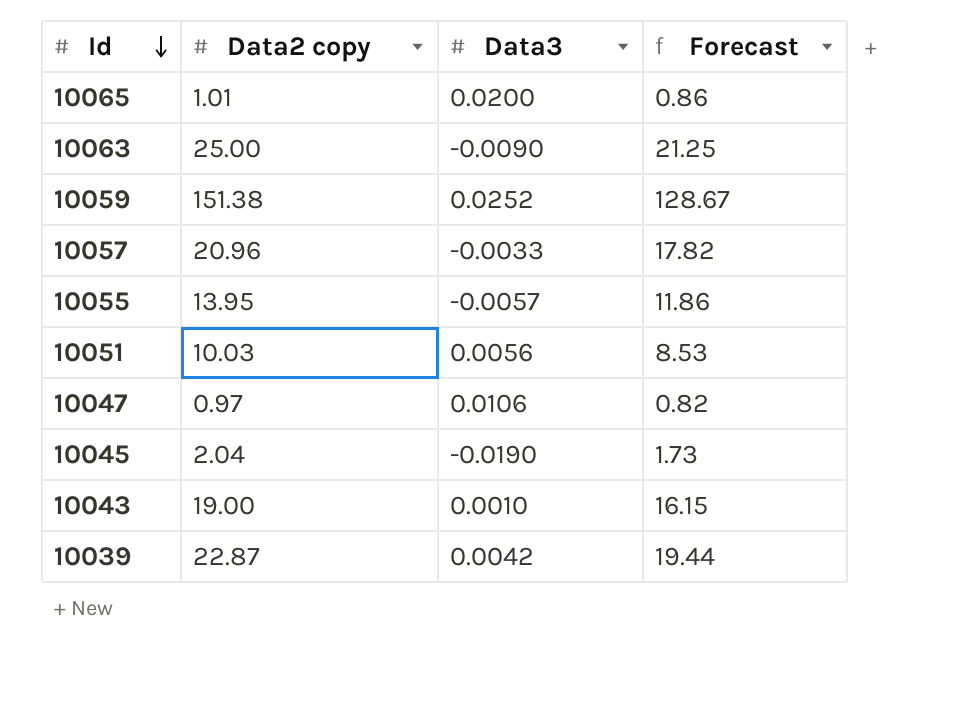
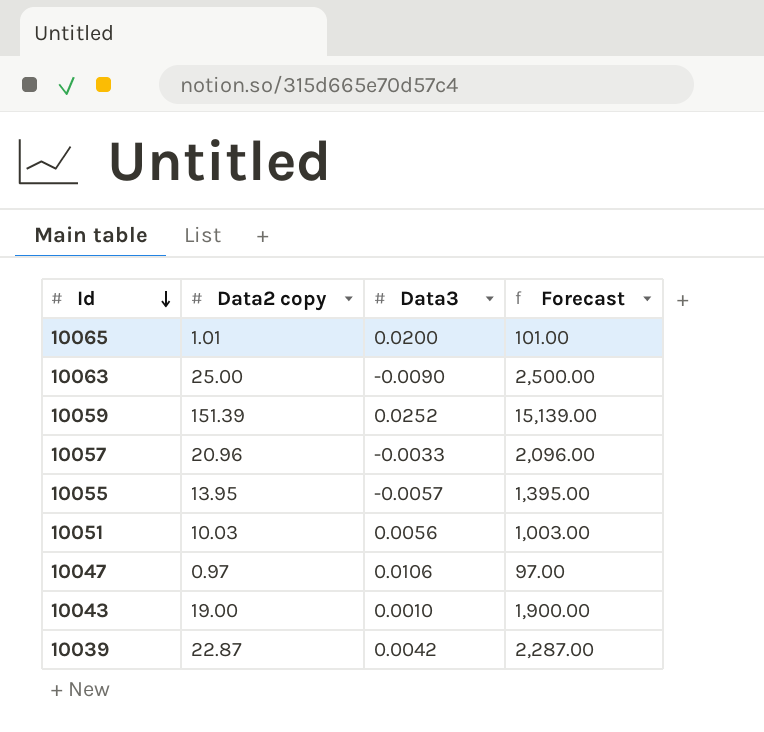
column Forecast | formula: [Data2 copy] * 0.85 -> [Data2 copy] * 100
row 10045: 2.04 | -0.0190 | 1.73 -> none
10059 | Data2 copy: 151.38 -> 151.39

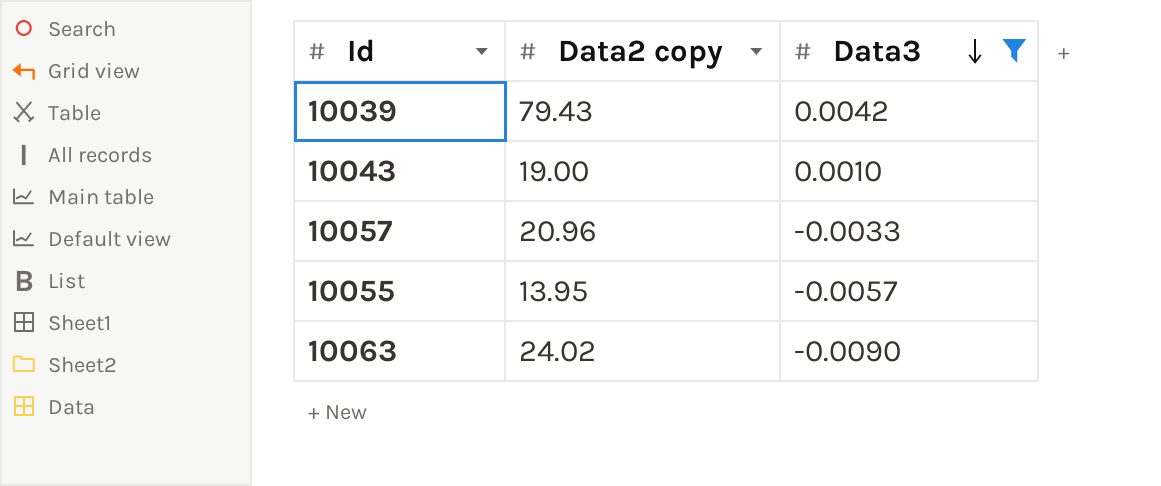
filter: none -> Data3 <= 0.0042
row order: Id descending -> Data3 descending
column Forecast | formula: [Data2 copy] * 100 -> none
10039 | Data2 copy: 22.87 -> 79.43
10063 | Data2 copy: 25.00 -> 24.02

